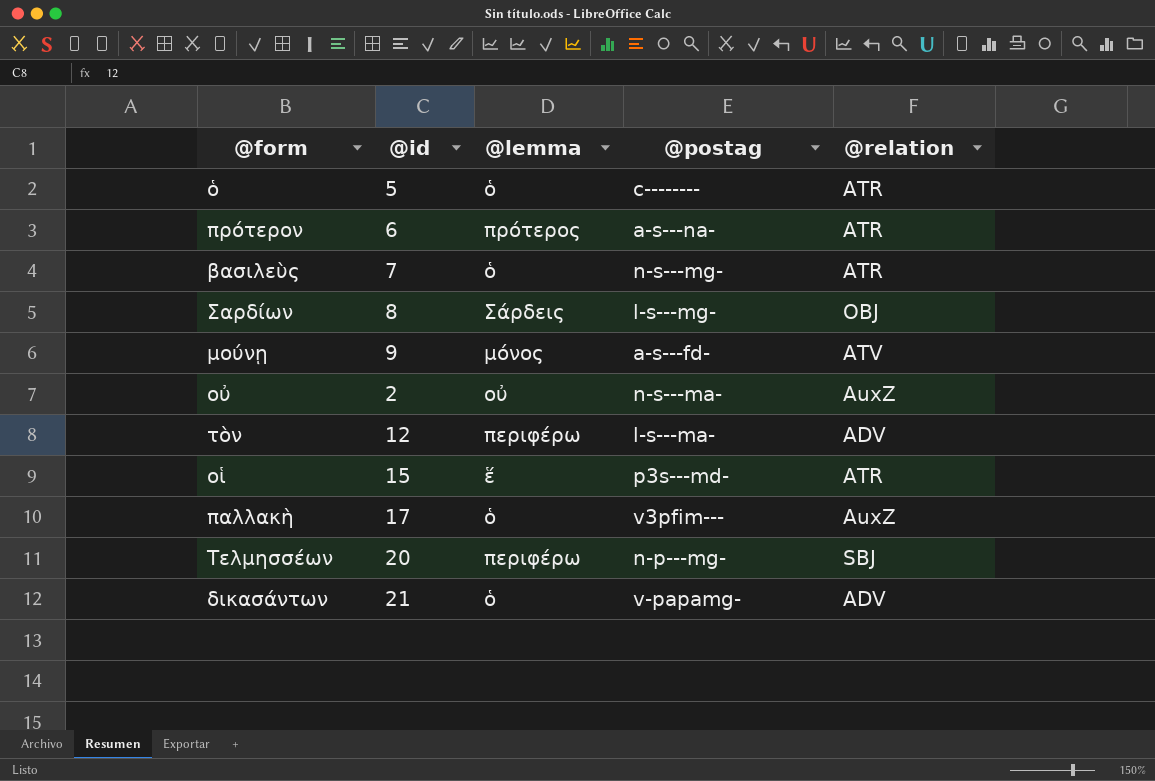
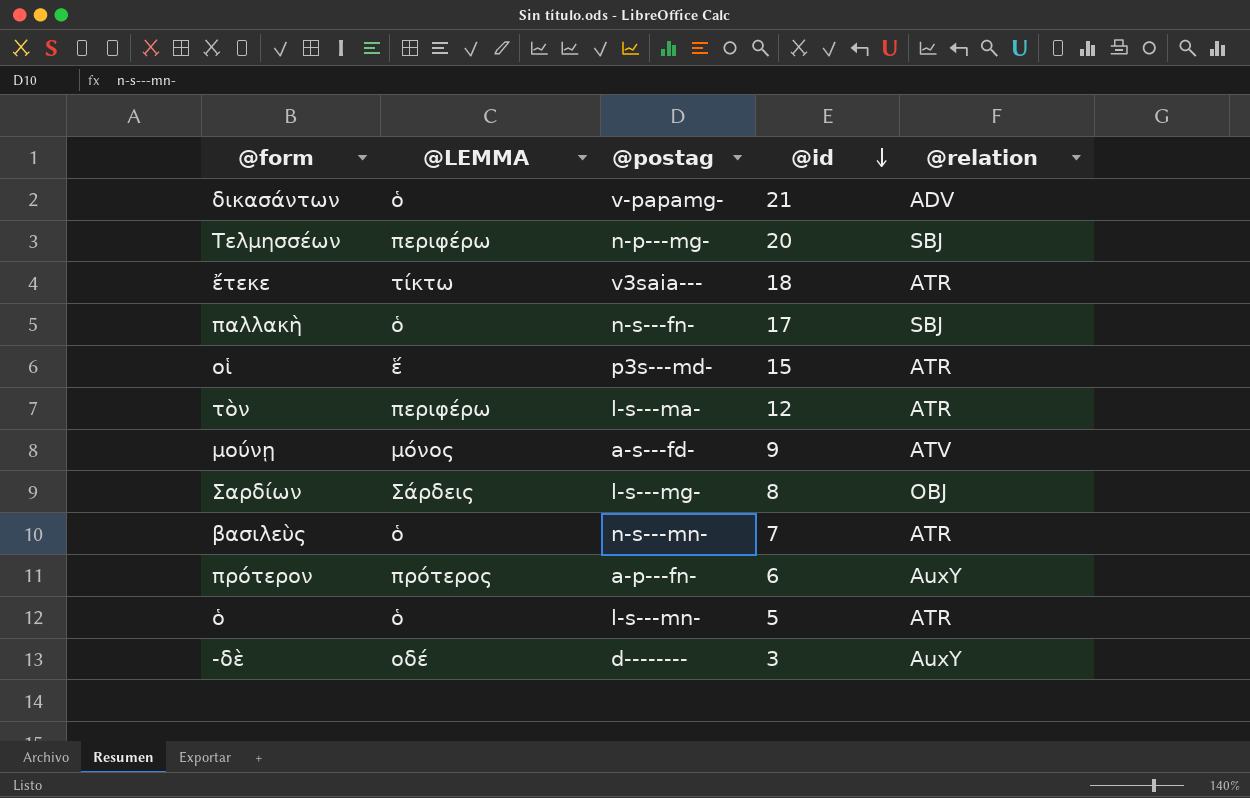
row order: none -> @id descending
column name: @lemma -> @LEMMA
column @id | position: 2 -> 4
row οὐ: 2 | οὐ | n-s---ma- | AuxZ -> none
row ἔτεκε: none -> τίκτω | v3saia--- | 18 | ATR
παλλακὴ | @postag: v3pfim--- -> n-s---fn-
παλλακὴ | @relation: AuxZ -> SBJ
τὸν | @relation: ADV -> ATR
βασιλεὺς | @postag: n-s---mg- -> n-s---mn-
πρότερον | @postag: a-s---na- -> a-p---fn-
πρότερον | @relation: ATR -> AuxY
ὁ | @postag: c-------- -> l-s---mn-
row -δὲ: none -> οδέ | d-------- | 3 | AuxY

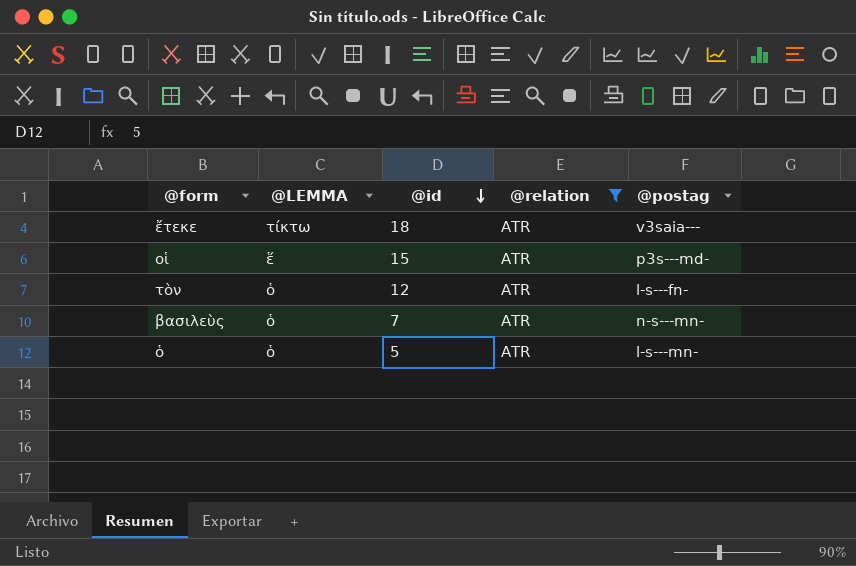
filter: none -> @relation = ATR
column @postag | position: 3 -> 5
τὸν | @LEMMA: περιφέρω -> ὁ
τὸν | @postag: l-s---ma- -> l-s---fn-

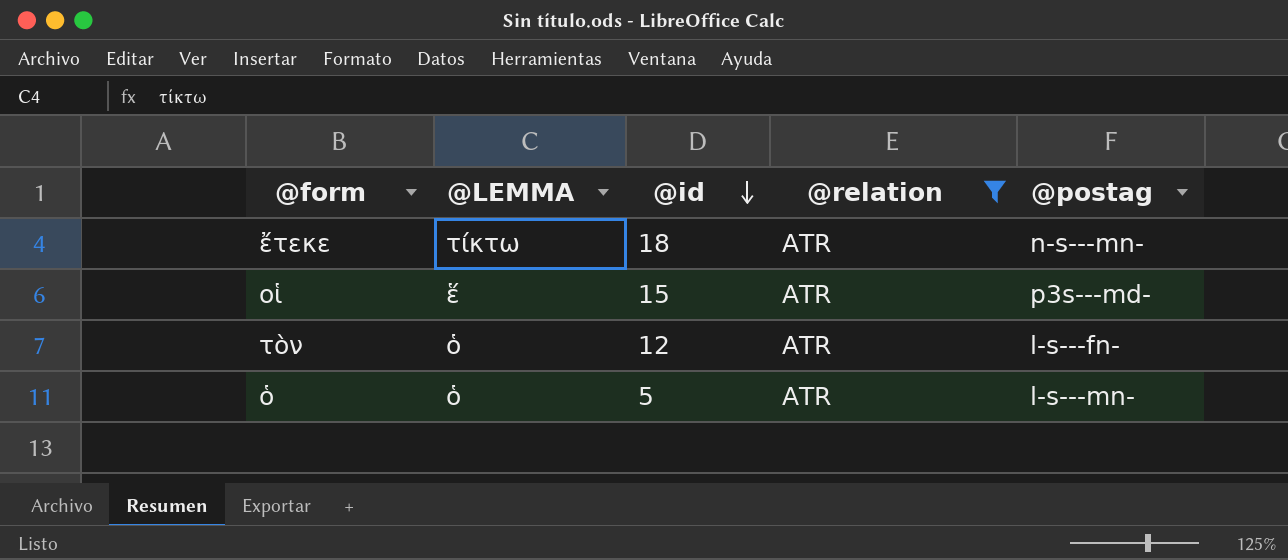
row βασιλεὺς: ὁ | 7 | ATR | n-s---mn- -> none
ἔτεκε | @postag: v3saia--- -> n-s---mn-

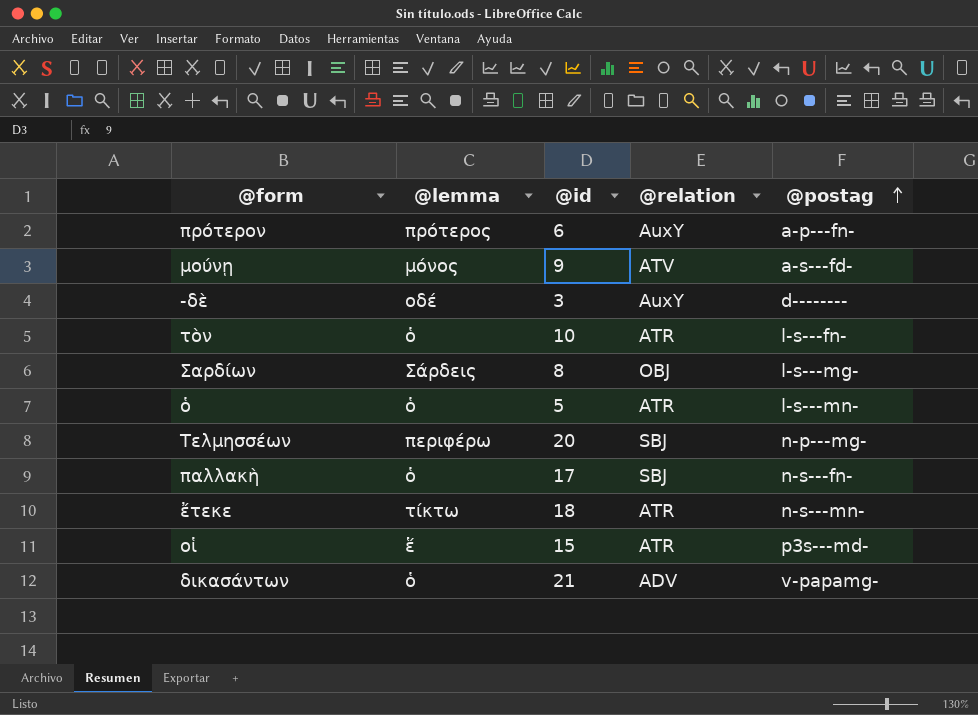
filter: @relation = ATR -> none
row order: @id descending -> @postag ascending
column name: @LEMMA -> @lemma
τὸν | @id: 12 -> 10

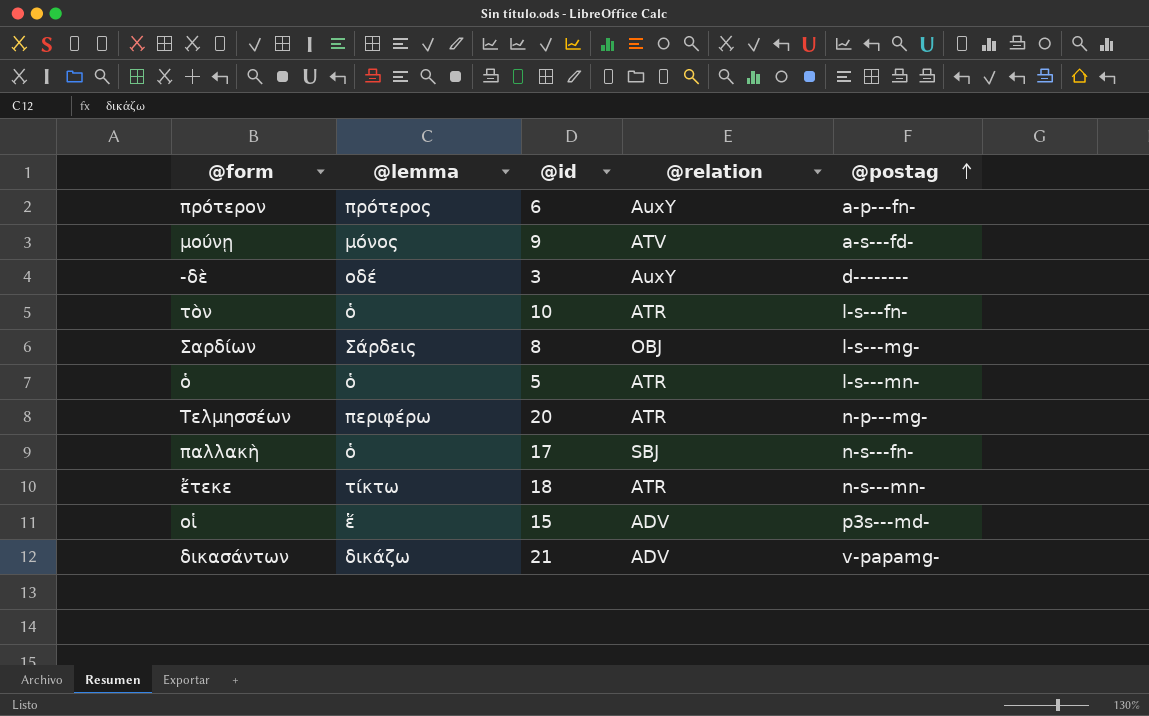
Τελμησσέων | @relation: SBJ -> ATR
οἱ | @relation: ATR -> ADV
δικασάντων | @lemma: ὁ -> δικάζω

